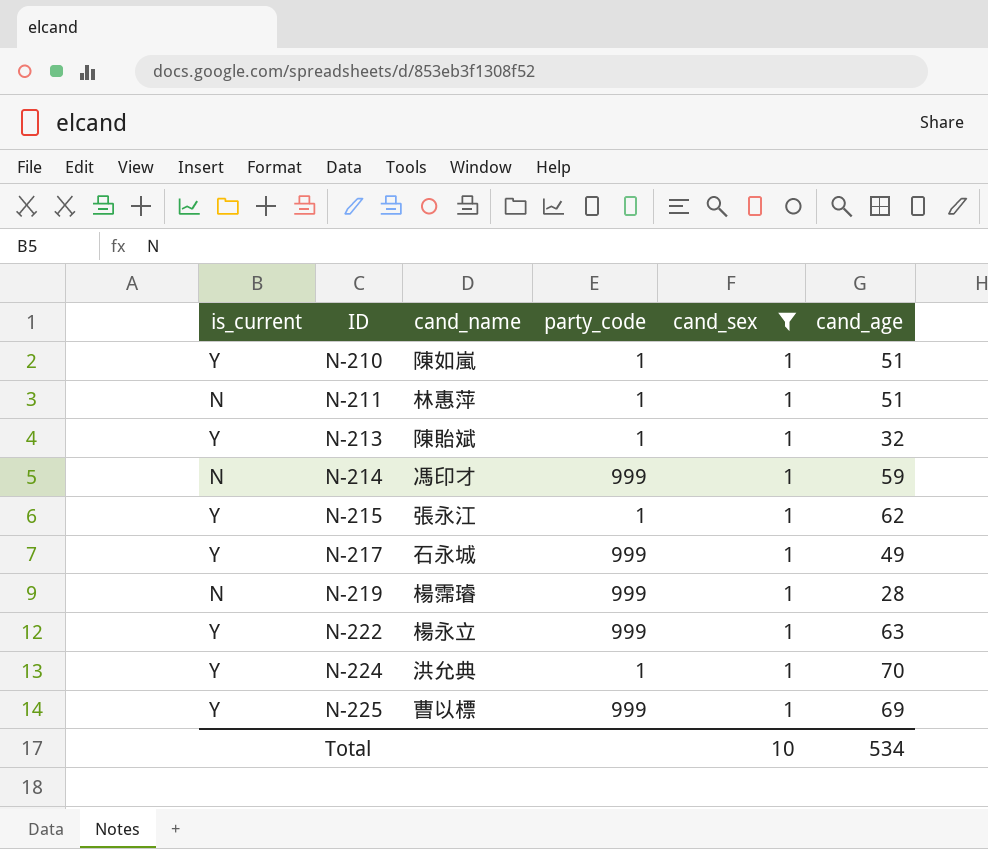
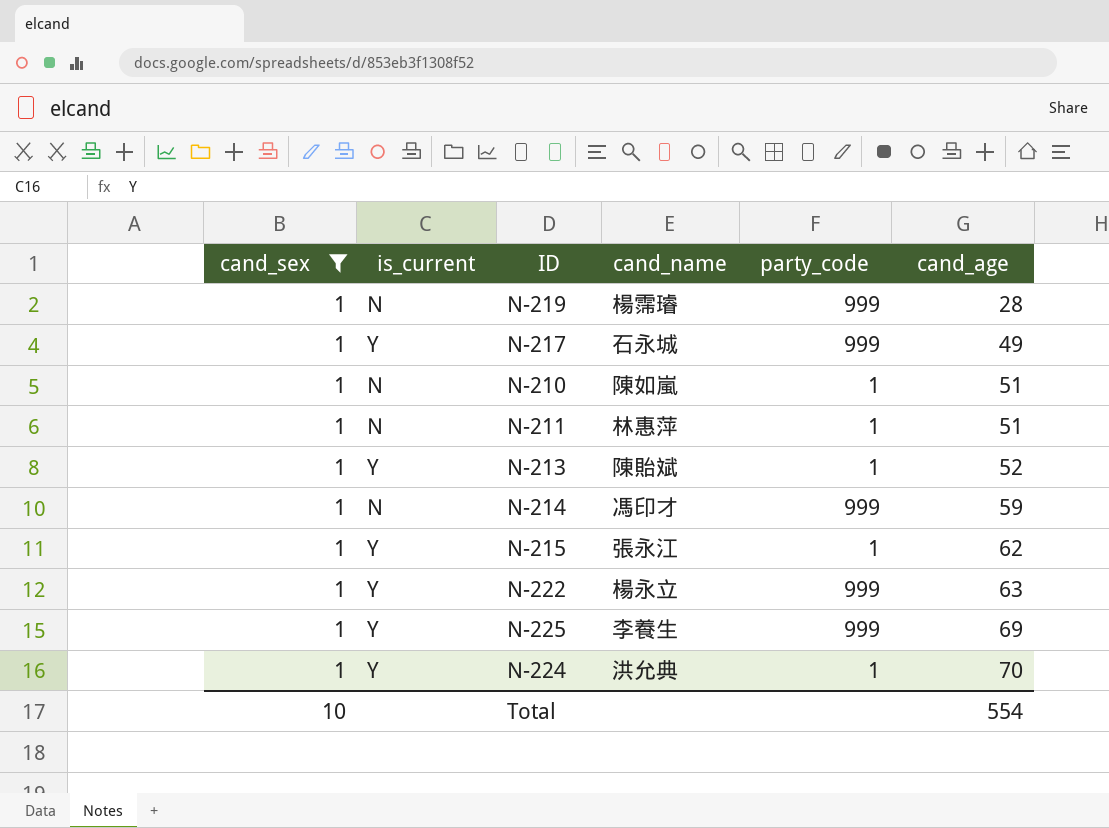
row order: ID ascending -> cand_age ascending
column cand_sex | position: 5 -> 1
N-210 | is_current: Y -> N
N-213 | cand_age: 32 -> 52
N-225 | cand_name: 曹以標 -> 李養生
Total | cand_age: 534 -> 554

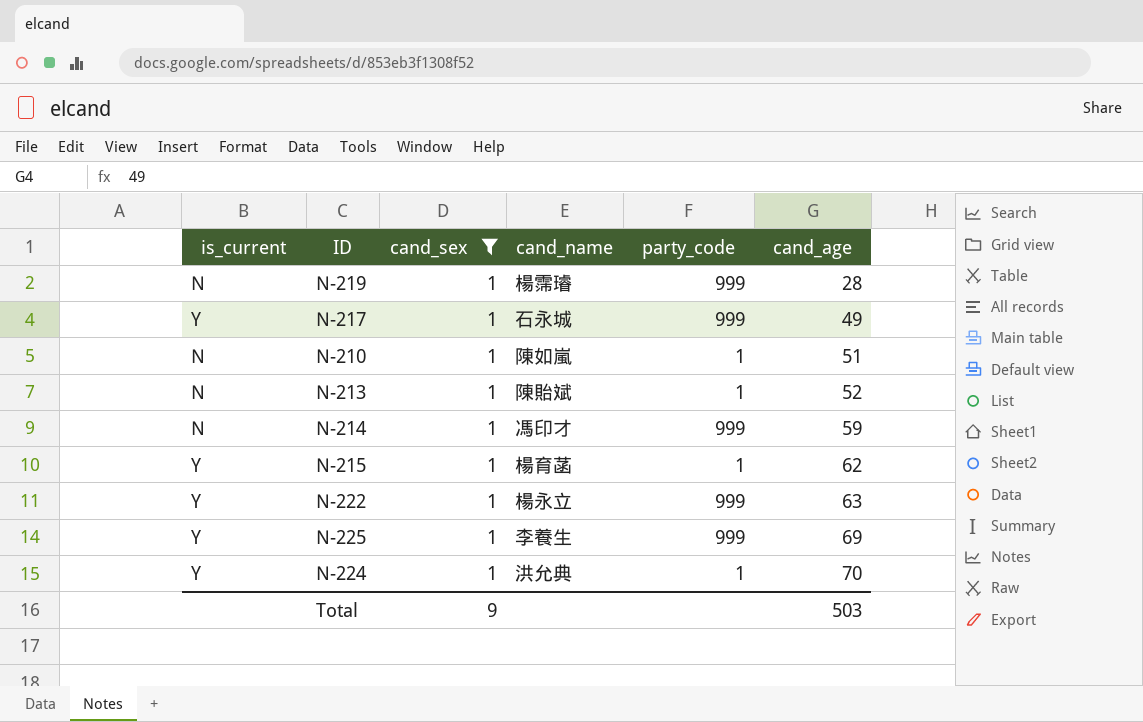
column cand_sex | position: 1 -> 3
row N-211: 1 | N | 林惠萍 | 1 | 51 -> none
N-213 | is_current: Y -> N
N-215 | cand_name: 張永江 -> 楊育菡
Total | cand_sex: 10 -> 9
Total | cand_age: 554 -> 503

